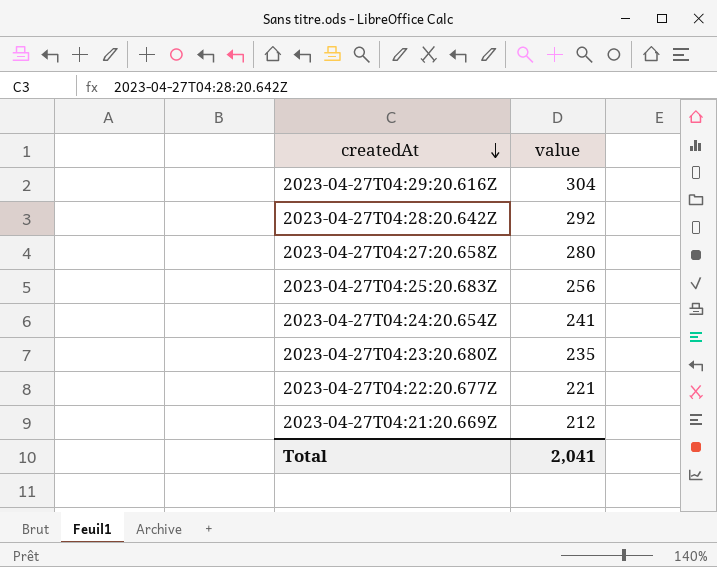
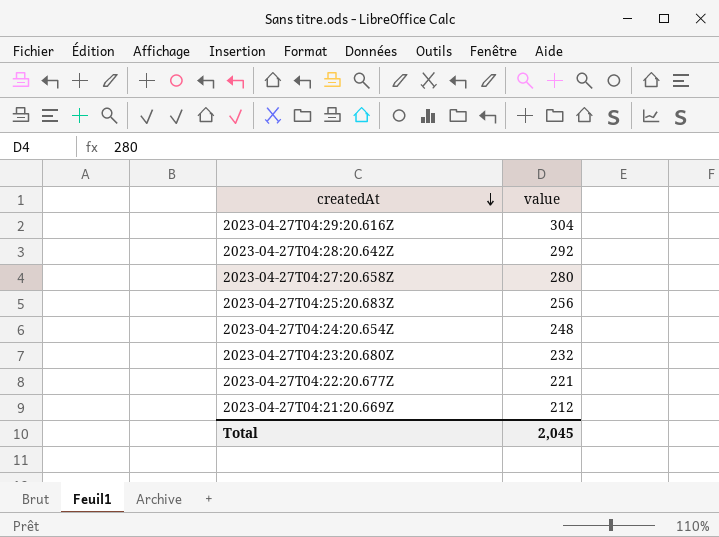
2023-04-27T04:24:20.654Z | value: 241 -> 248
2023-04-27T04:23:20.680Z | value: 235 -> 232
Total | value: 2,041 -> 2,045

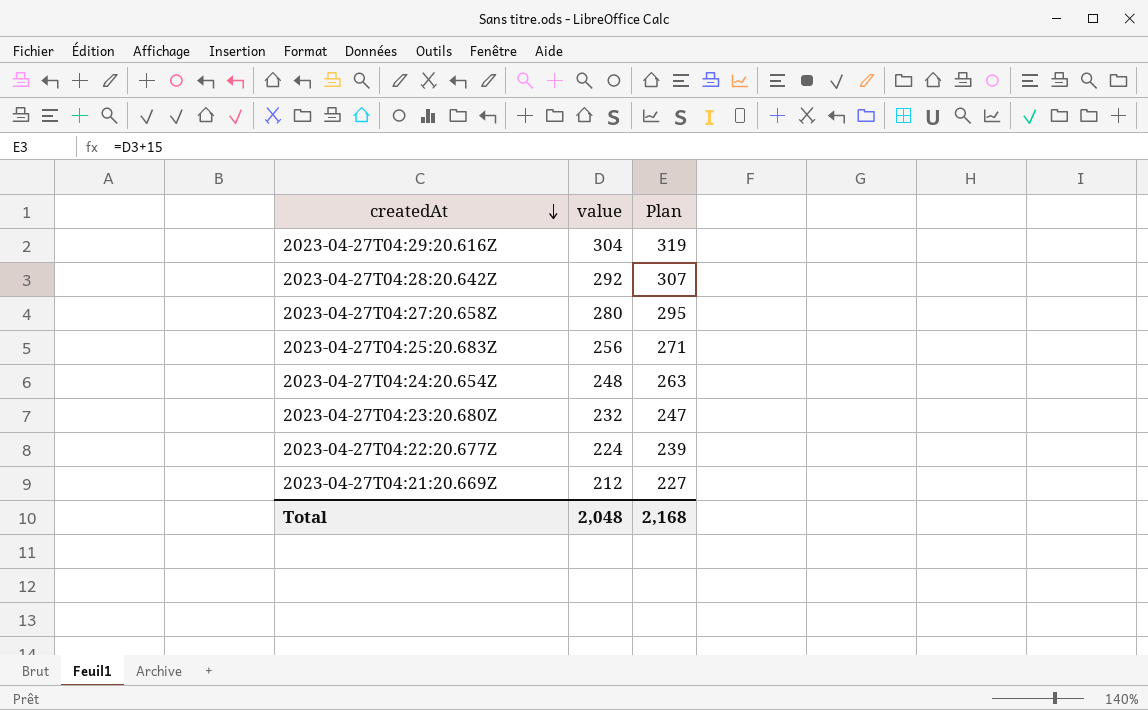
column Plan | formula: none -> [value] + 15
2023-04-27T04:22:20.677Z | value: 221 -> 224
Total | value: 2,045 -> 2,048

